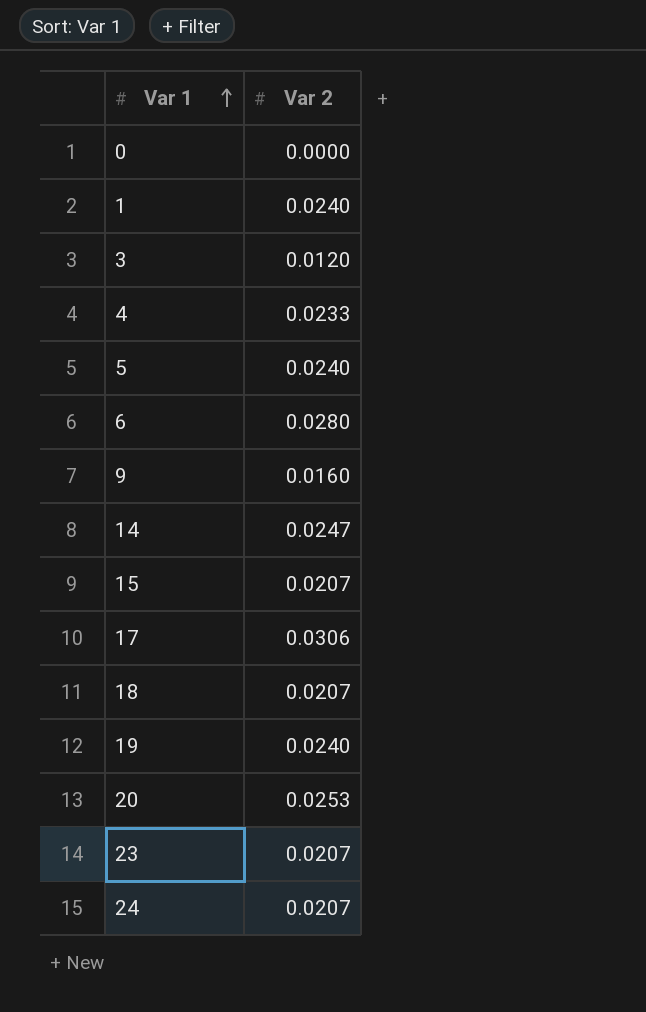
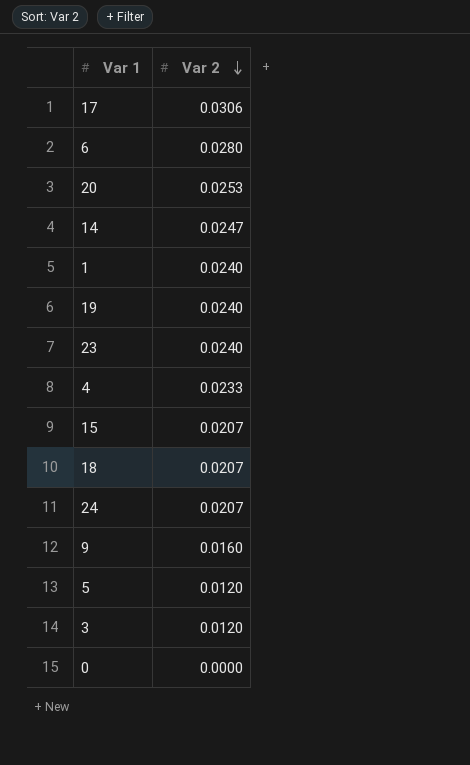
row order: Var 1 ascending -> Var 2 descending
23 | Var 2: 0.0207 -> 0.0240
5 | Var 2: 0.0240 -> 0.0120

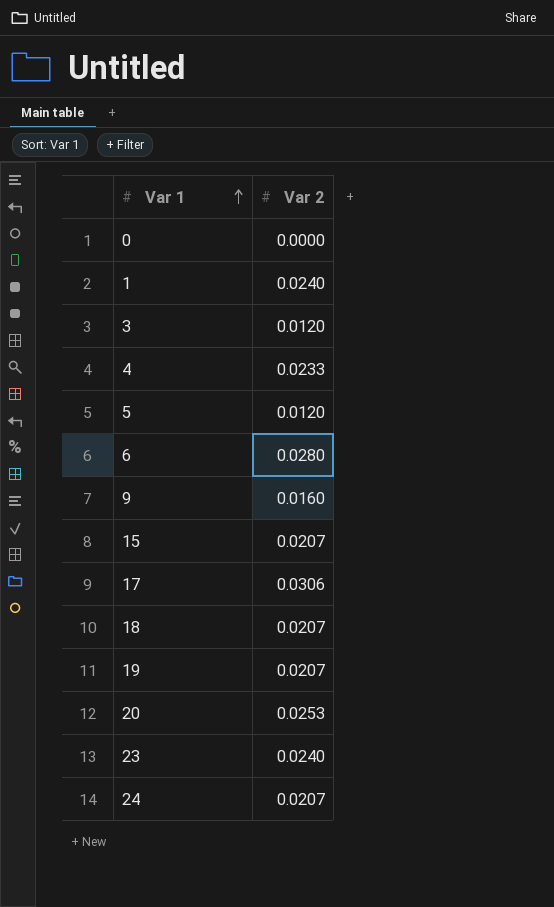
row order: Var 2 descending -> Var 1 ascending
row 14: 0.0247 -> none
19 | Var 2: 0.0240 -> 0.0207

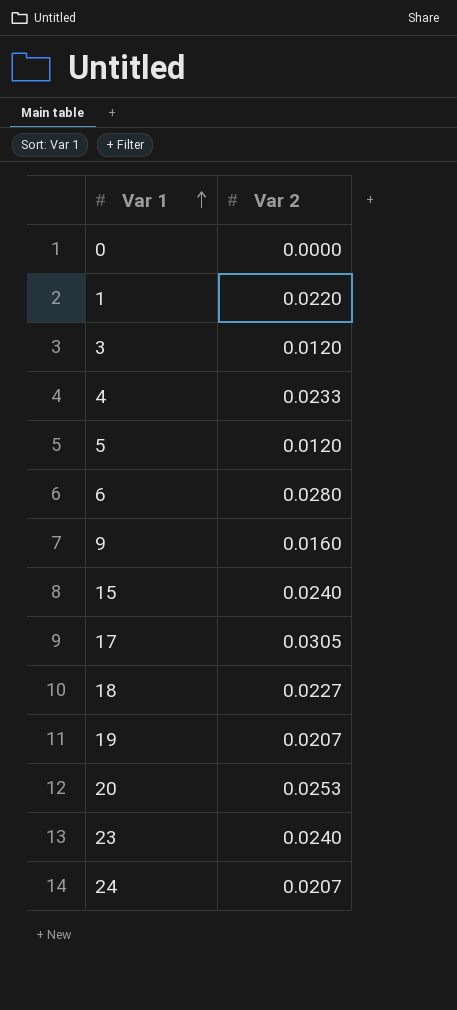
1 | Var 2: 0.0240 -> 0.0220
15 | Var 2: 0.0207 -> 0.0240
17 | Var 2: 0.0306 -> 0.0305
18 | Var 2: 0.0207 -> 0.0227

